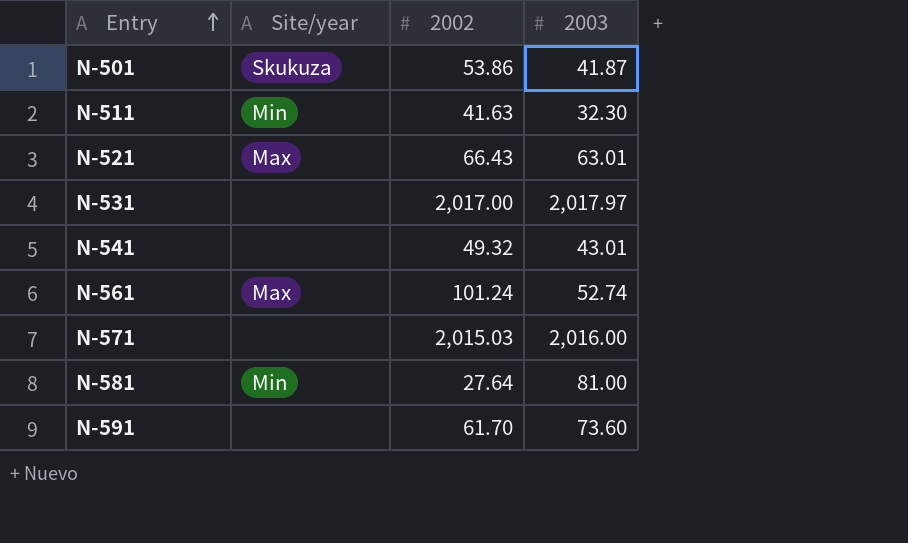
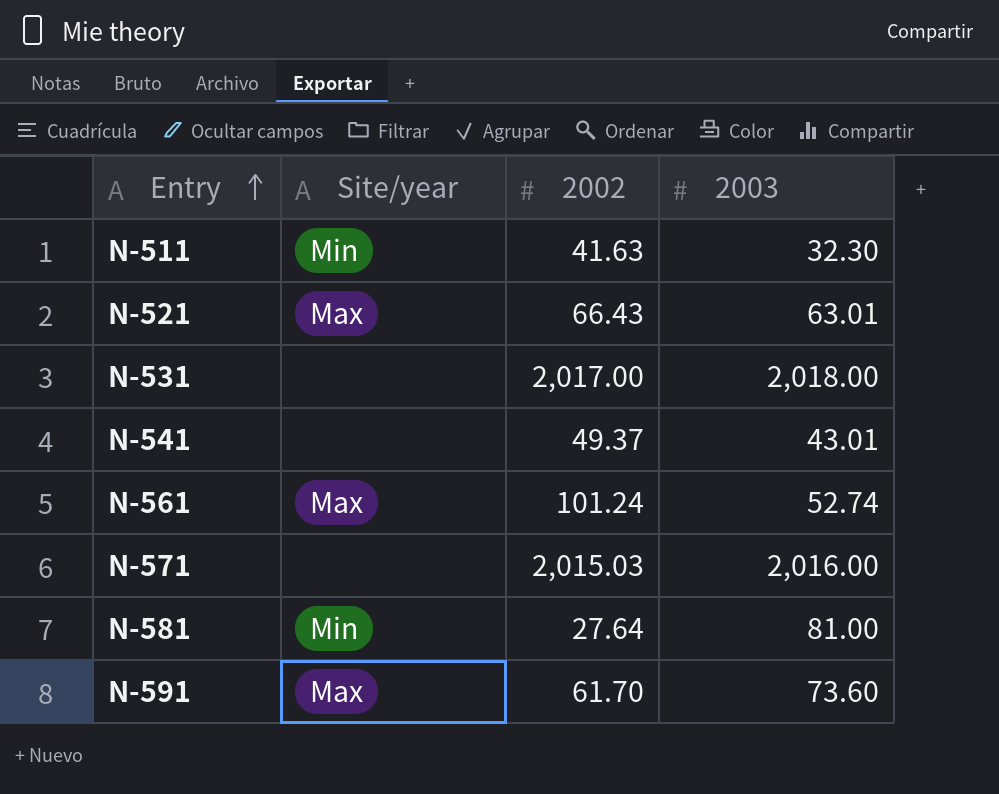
row N-501: Skukuza | 53.86 | 41.87 -> none
N-531 | 2003: 2,017.97 -> 2,018.00
N-541 | 2002: 49.32 -> 49.37
N-591 | Site/year: none -> Max

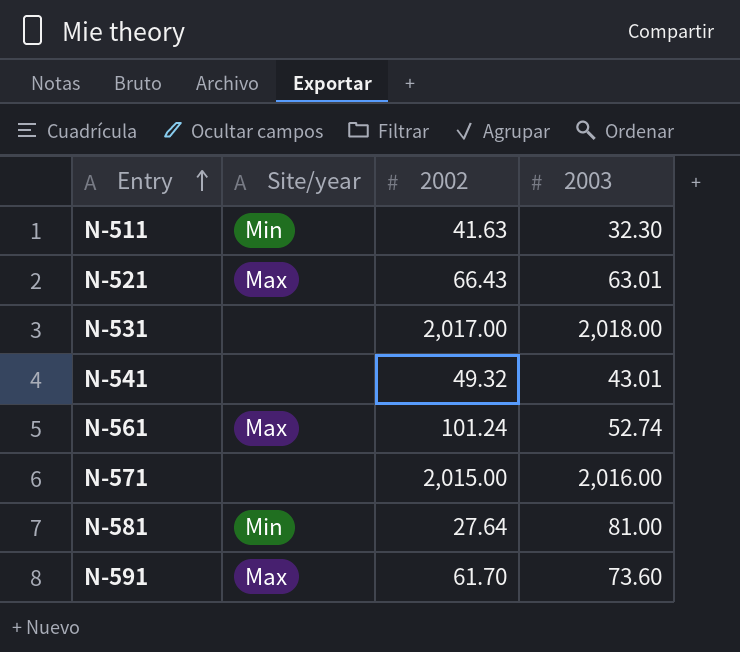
N-541 | 2002: 49.37 -> 49.32
N-571 | 2002: 2,015.03 -> 2,015.00

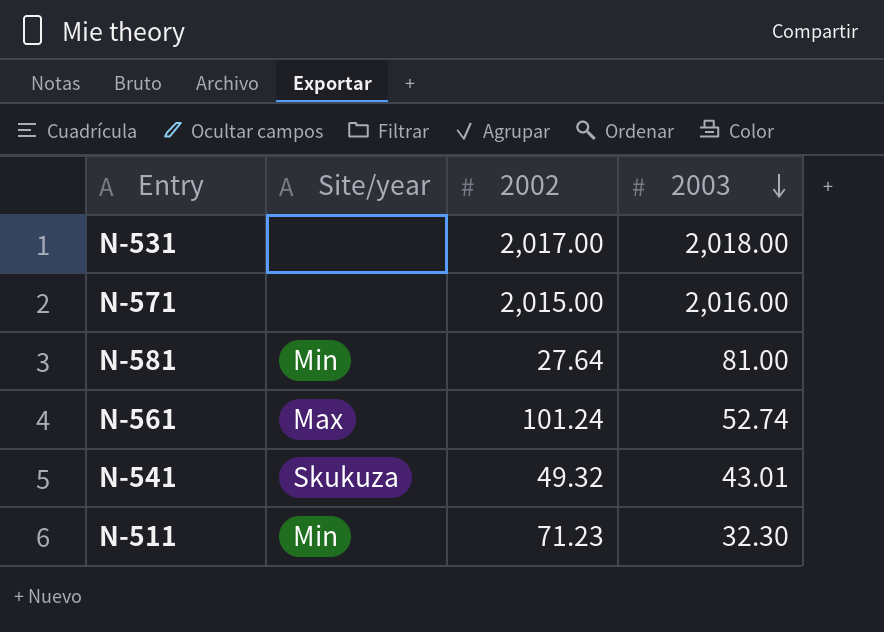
row order: Entry ascending -> 2003 descending
row N-521: Max | 66.43 | 63.01 -> none
row N-591: Max | 61.70 | 73.60 -> none
N-541 | Site/year: none -> Skukuza
N-511 | 2002: 41.63 -> 71.23

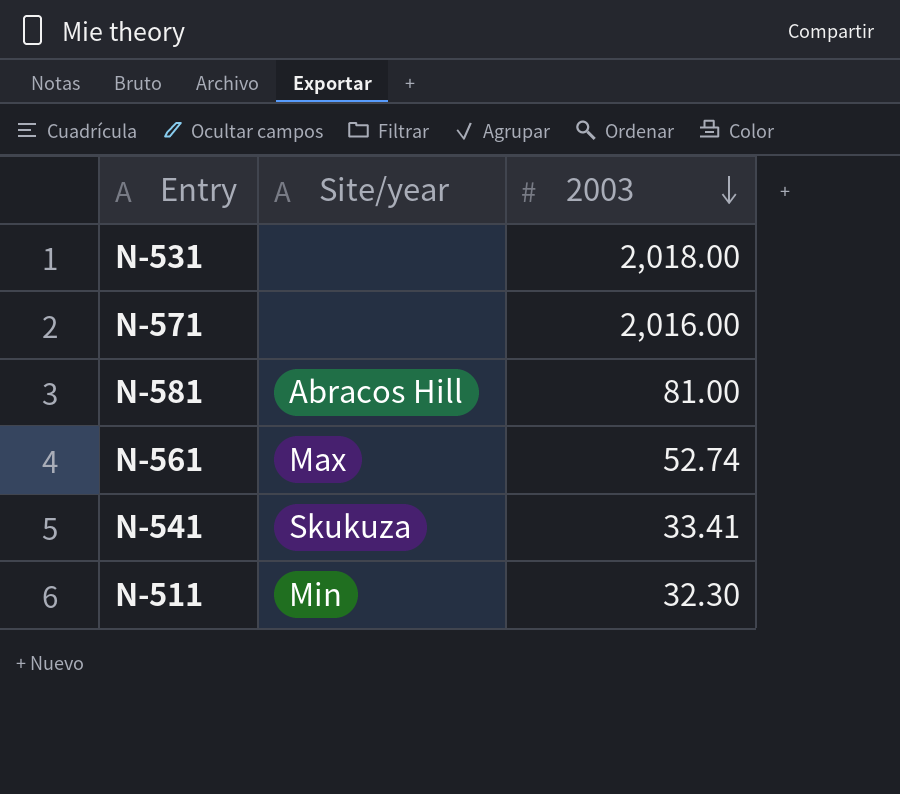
column 2002 | position: 3 -> none
N-581 | Site/year: Min -> Abracos Hill
N-541 | 2003: 43.01 -> 33.41

